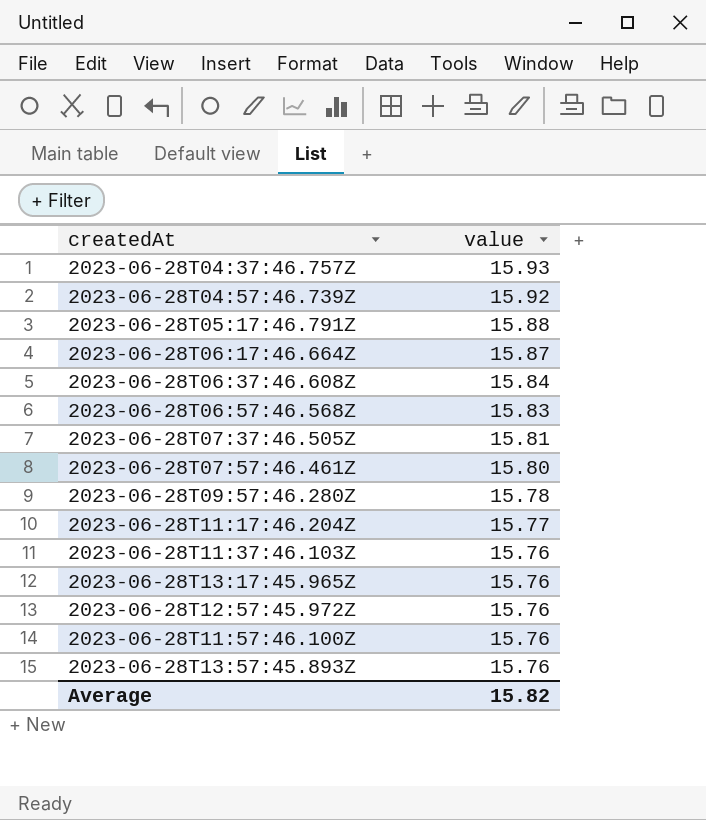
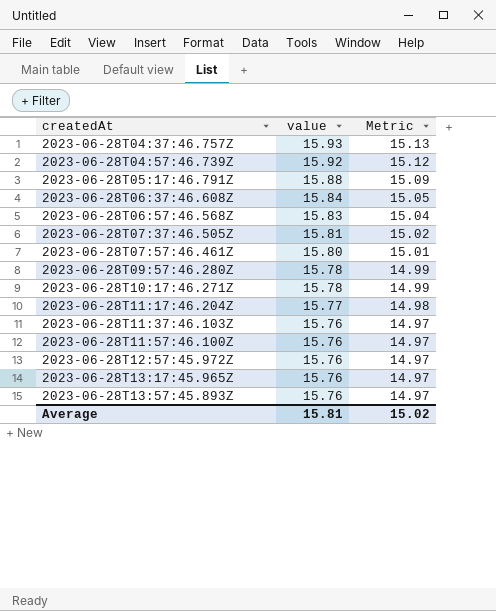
row order: value descending -> createdAt ascending
column Metric | formula: none -> [value] * 0.95
row 2023-06-28T06:17:46.664Z: 15.87 -> none
row 2023-06-28T10:17:46.271Z: none -> 15.78 | 14.99
Average | value: 15.82 -> 15.81

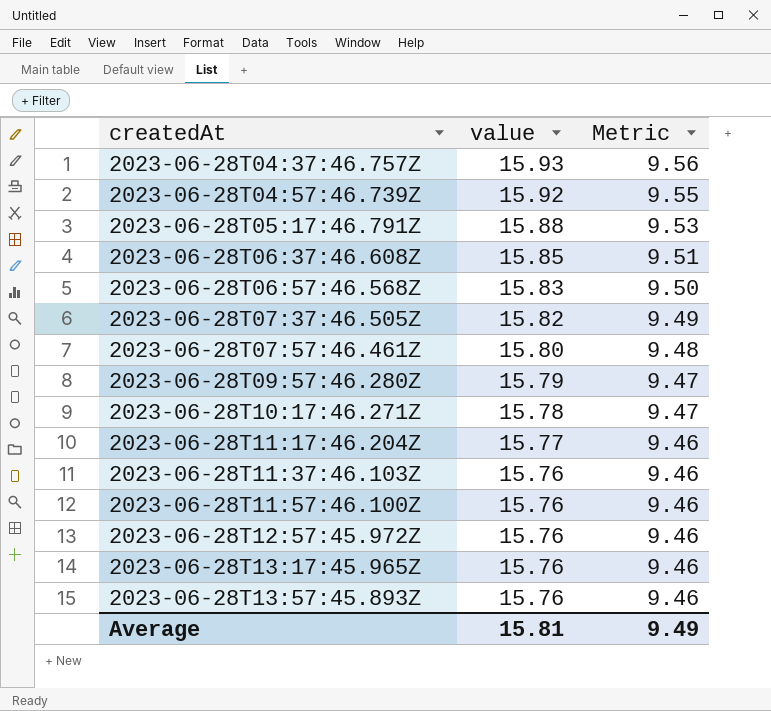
column Metric | formula: [value] * 0.95 -> [value] * 0.6
2023-06-28T06:37:46.608Z | value: 15.84 -> 15.85
2023-06-28T07:37:46.505Z | value: 15.81 -> 15.82
2023-06-28T09:57:46.280Z | value: 15.78 -> 15.79
Average | Metric: 15.02 -> 9.49

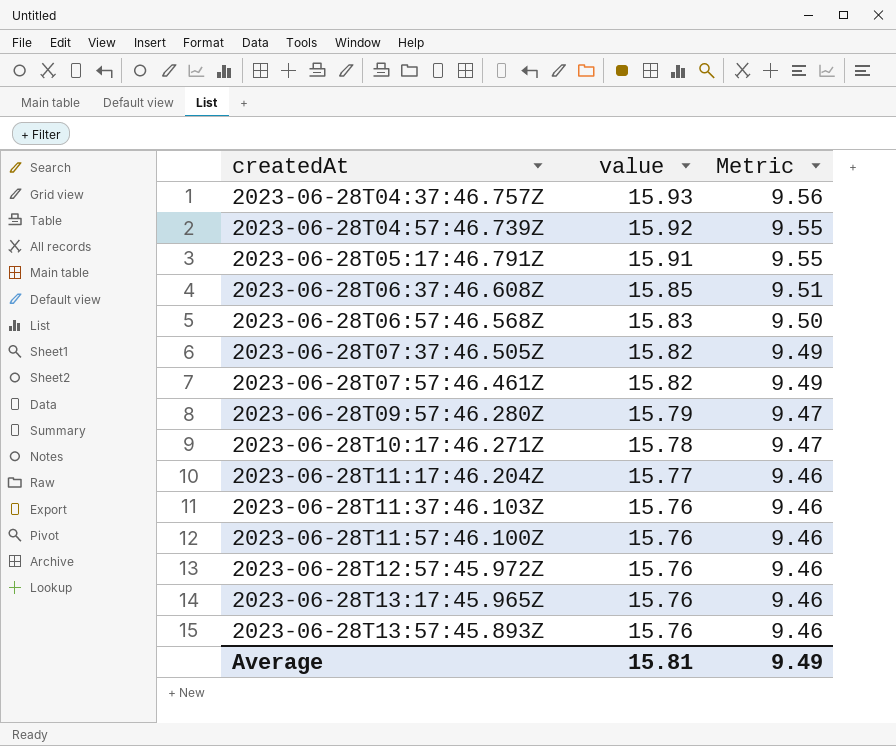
2023-06-28T05:17:46.791Z | value: 15.88 -> 15.91
2023-06-28T05:17:46.791Z | Metric: 9.53 -> 9.55
2023-06-28T07:57:46.461Z | value: 15.80 -> 15.82
2023-06-28T07:57:46.461Z | Metric: 9.48 -> 9.49

